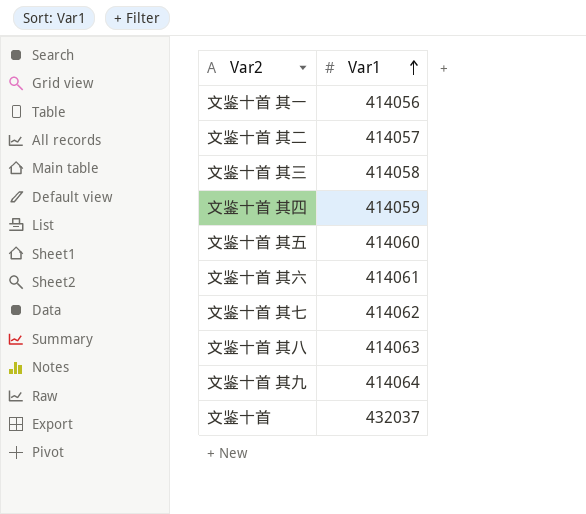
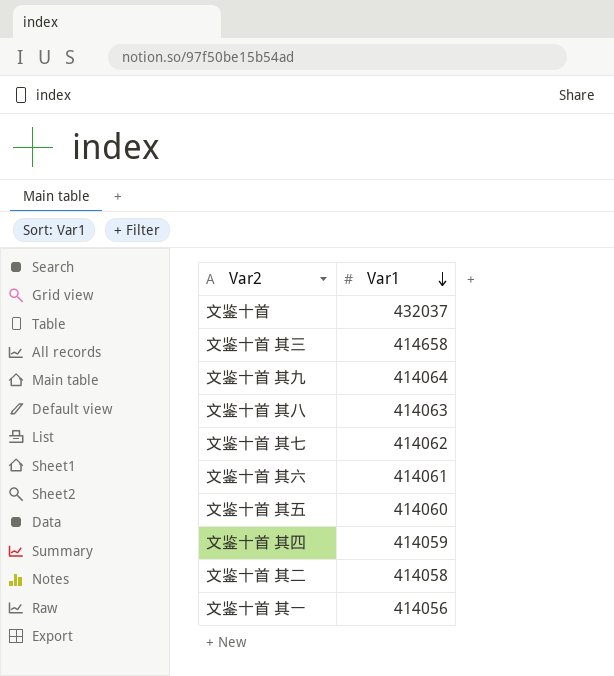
row order: Var1 ascending -> Var1 descending
文鉴十首 其三 | Var1: 414058 -> 414658
文鉴十首 其二 | Var1: 414057 -> 414058

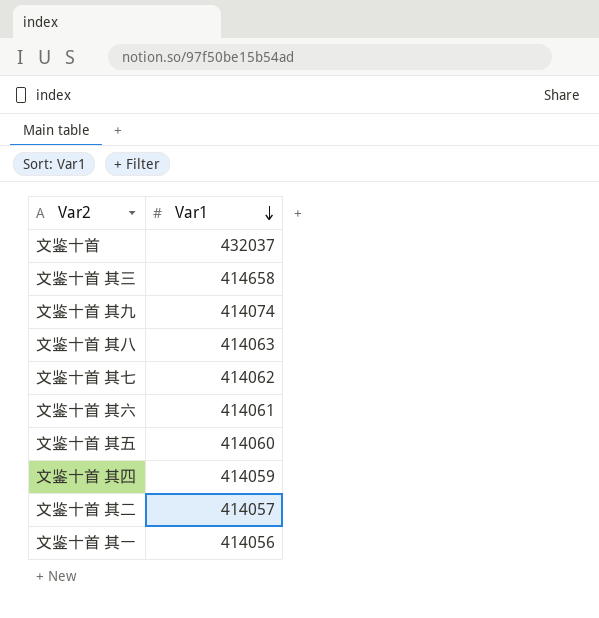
文鉴十首 其九 | Var1: 414064 -> 414074
文鉴十首 其二 | Var1: 414058 -> 414057

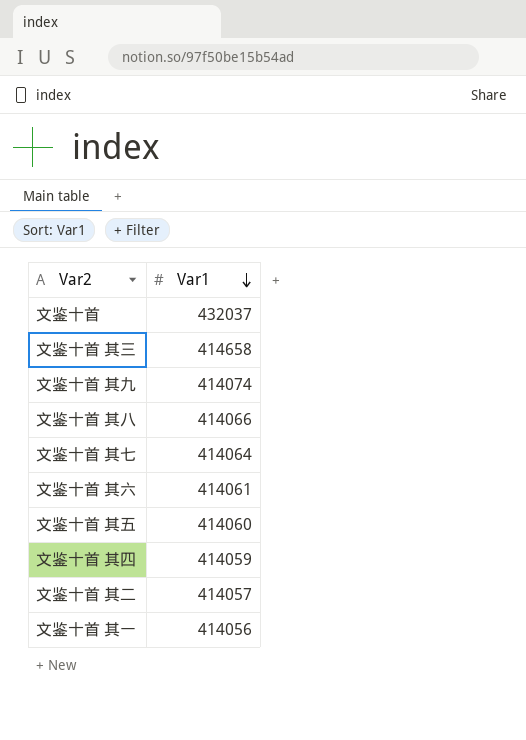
文鉴十首 其八 | Var1: 414063 -> 414066
文鉴十首 其七 | Var1: 414062 -> 414064

